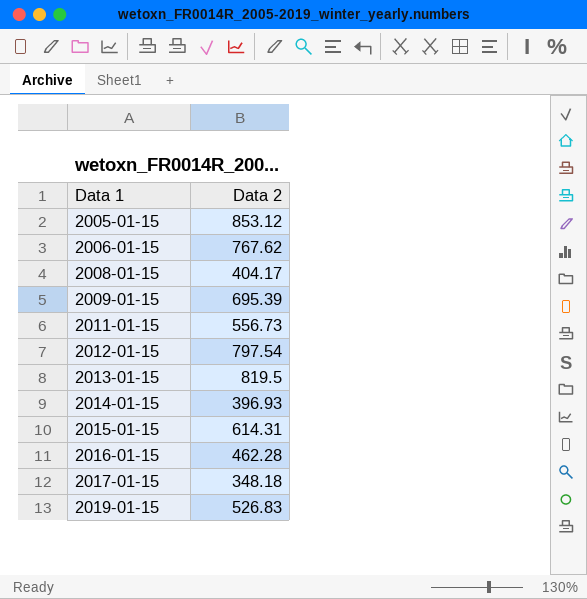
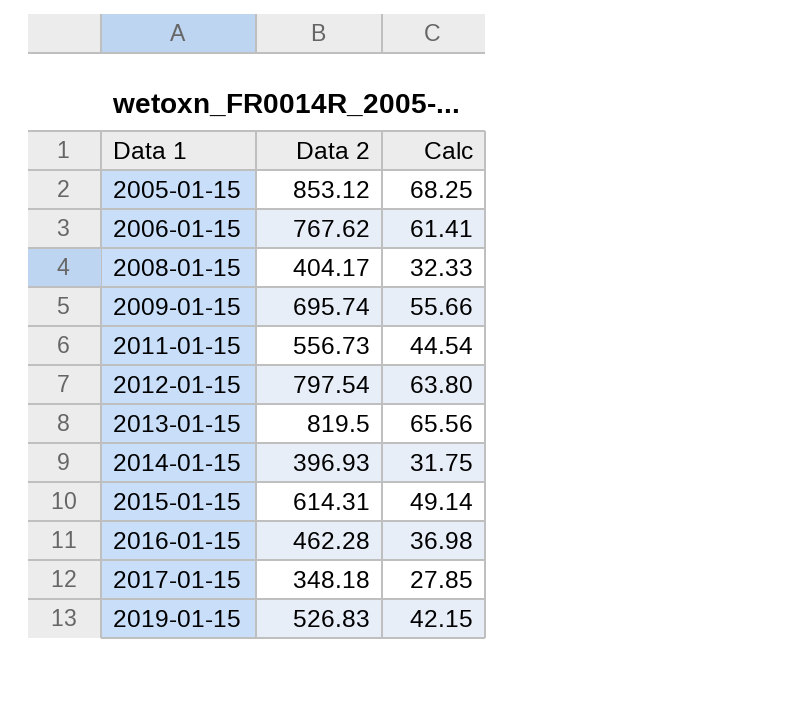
column Calc | formula: none -> [Data 2] * 0.08
2009-01-15 | Data 2: 695.39 -> 695.74

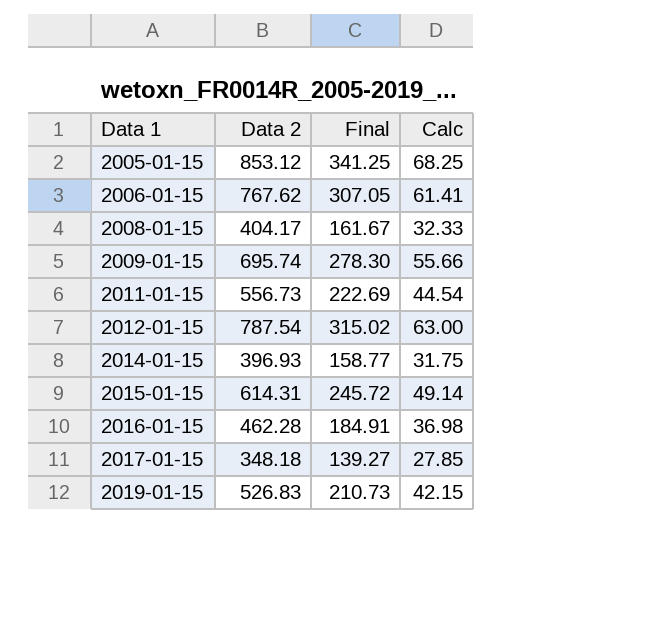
column Final | formula: none -> [Data 2] * 0.4
row 2013-01-15: 819.5 | 65.56 -> none
2012-01-15 | Data 2: 797.54 -> 787.54
2012-01-15 | Calc: 63.80 -> 63.00

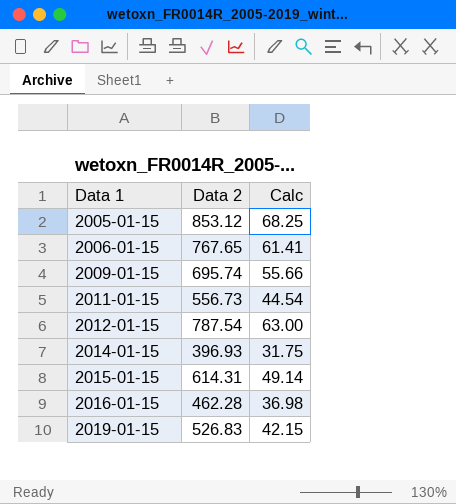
column Final | formula: [Data 2] * 0.4 -> none
row 2008-01-15: 404.17 | 161.67 | 32.33 -> none
row 2017-01-15: 348.18 | 139.27 | 27.85 -> none
2006-01-15 | Data 2: 767.62 -> 767.65

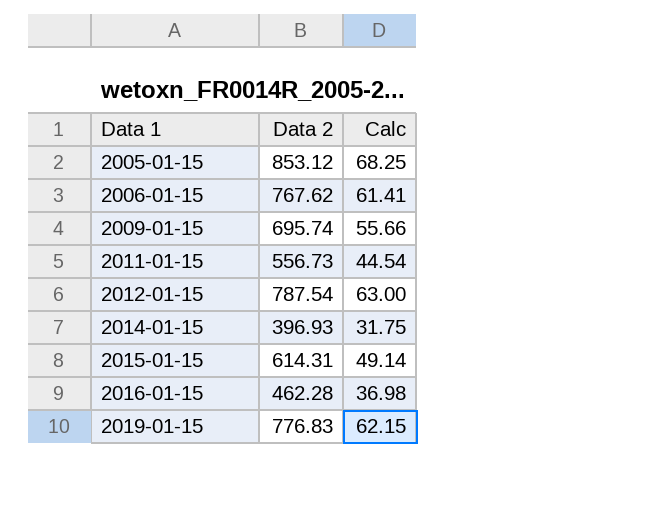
2006-01-15 | Data 2: 767.65 -> 767.62
2019-01-15 | Data 2: 526.83 -> 776.83
2019-01-15 | Calc: 42.15 -> 62.15

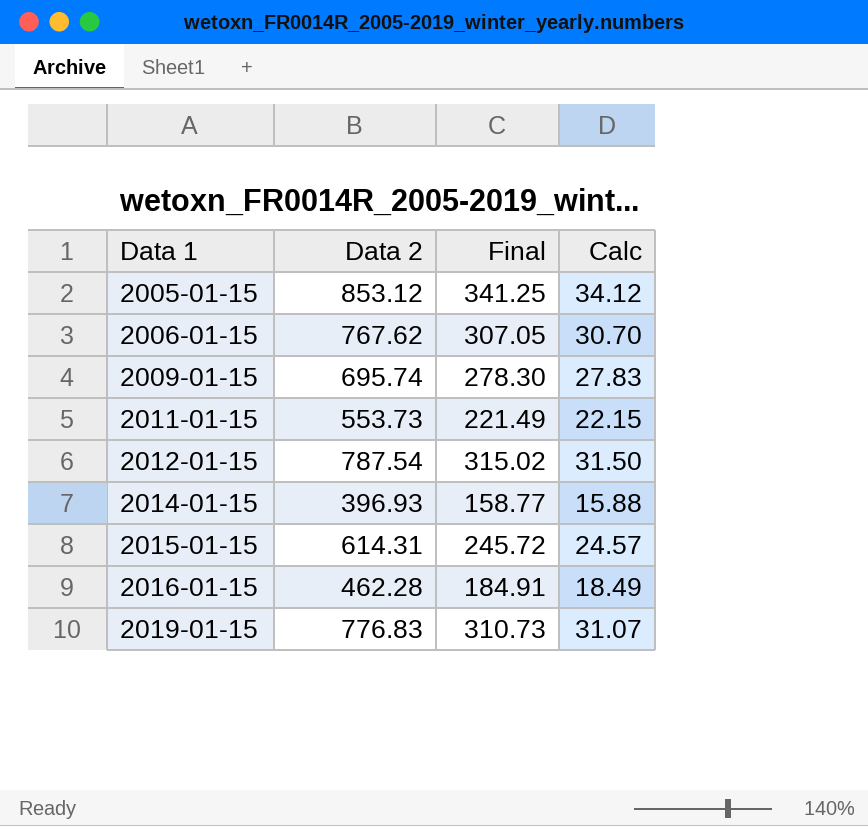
column Final | formula: none -> [Data 2] * 0.4
column Calc | formula: [Data 2] * 0.08 -> [Data 2] * 0.04
2011-01-15 | Data 2: 556.73 -> 553.73

